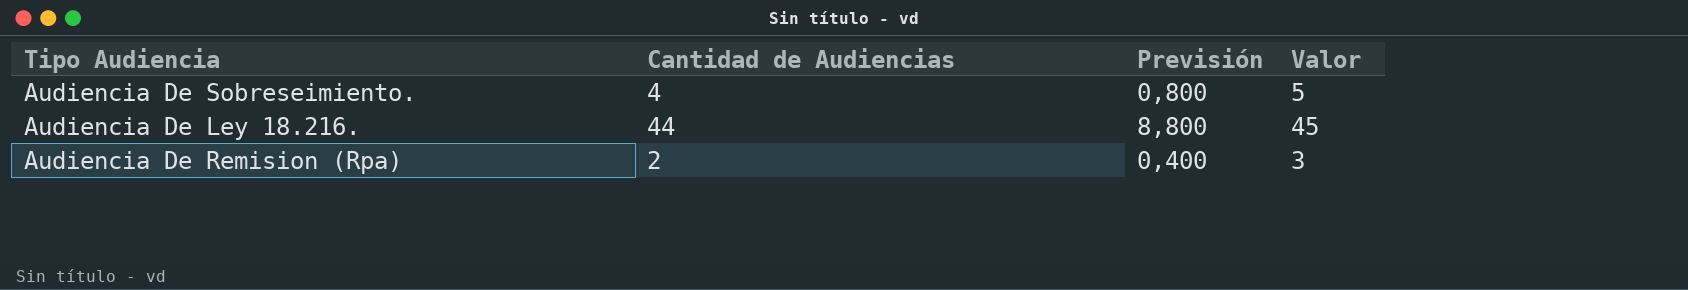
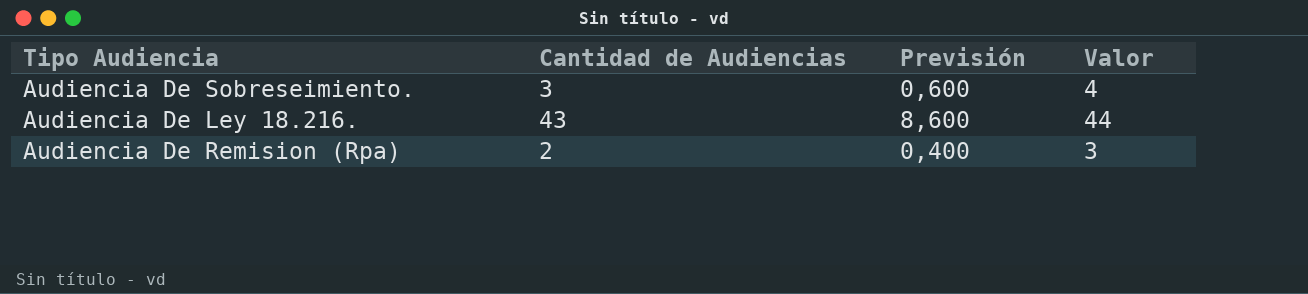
Audiencia De Sobreseimiento. | Cantidad de Audiencias: 4 -> 3
Audiencia De Sobreseimiento. | Previsión: 0,800 -> 0,600
Audiencia De Sobreseimiento. | Valor: 5 -> 4
Audiencia De Ley 18.216. | Cantidad de Audiencias: 44 -> 43
Audiencia De Ley 18.216. | Previsión: 8,800 -> 8,600
Audiencia De Ley 18.216. | Valor: 45 -> 44

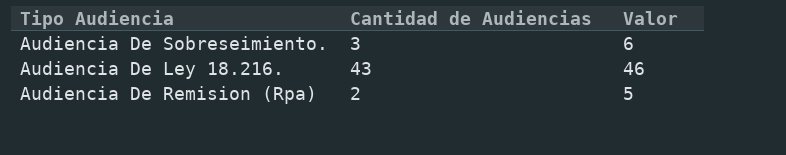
column Previsión | formula: [Cantidad de Audiencias] * 0,2 -> none
column Valor | formula: [Cantidad de Audiencias] + 1 -> [Cantidad de Audiencias] + 3

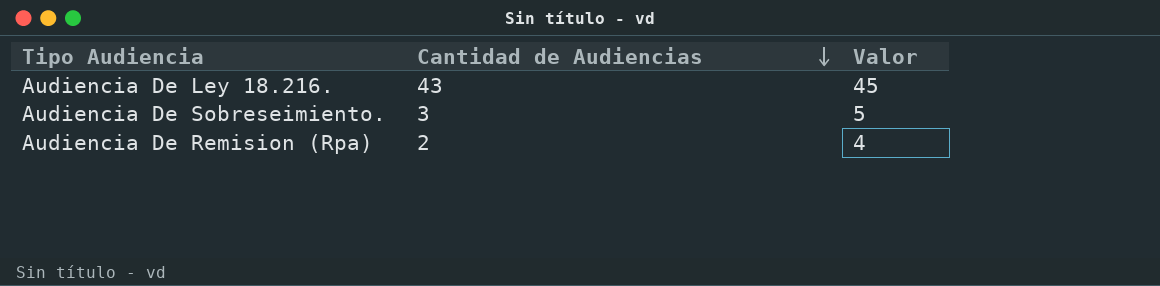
row order: none -> Cantidad de Audiencias descending
column Valor | formula: [Cantidad de Audiencias] + 3 -> [Cantidad de Audiencias] + 2

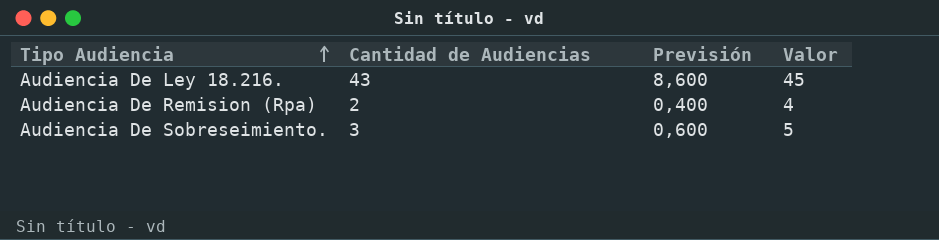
row order: Cantidad de Audiencias descending -> Tipo Audiencia ascending
column Previsión | formula: none -> [Cantidad de Audiencias] * 0,2

